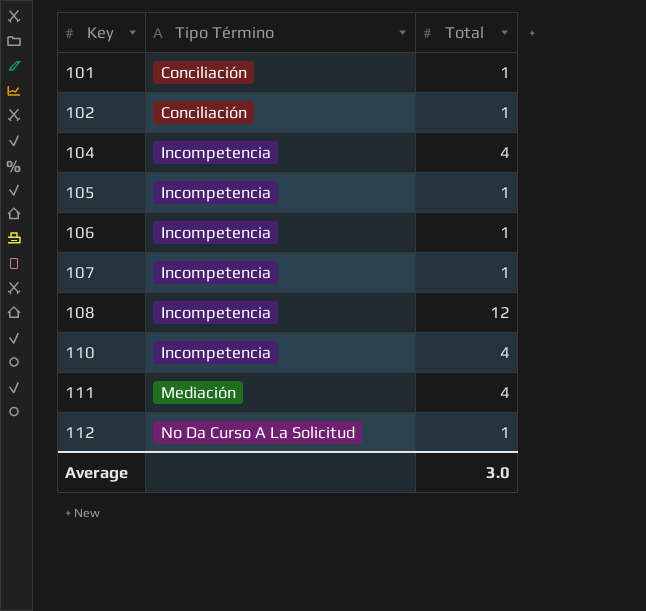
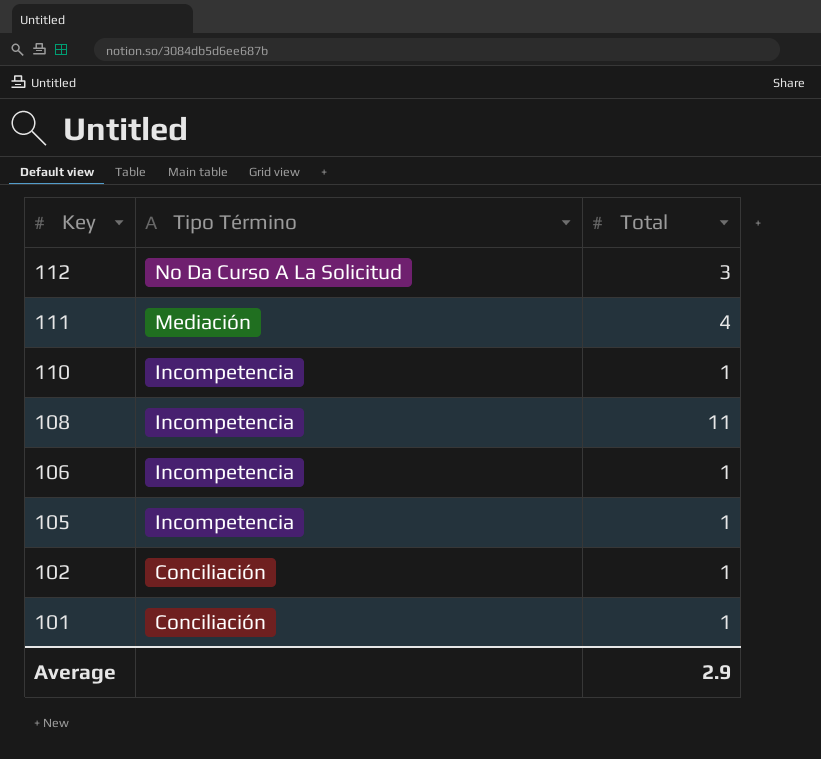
row order: Key ascending -> Key descending
row 104: Incompetencia | 4 -> none
row 107: Incompetencia | 1 -> none
112 | Total: 1 -> 3
110 | Total: 4 -> 1
108 | Total: 12 -> 11
Average | Total: 3.0 -> 2.9

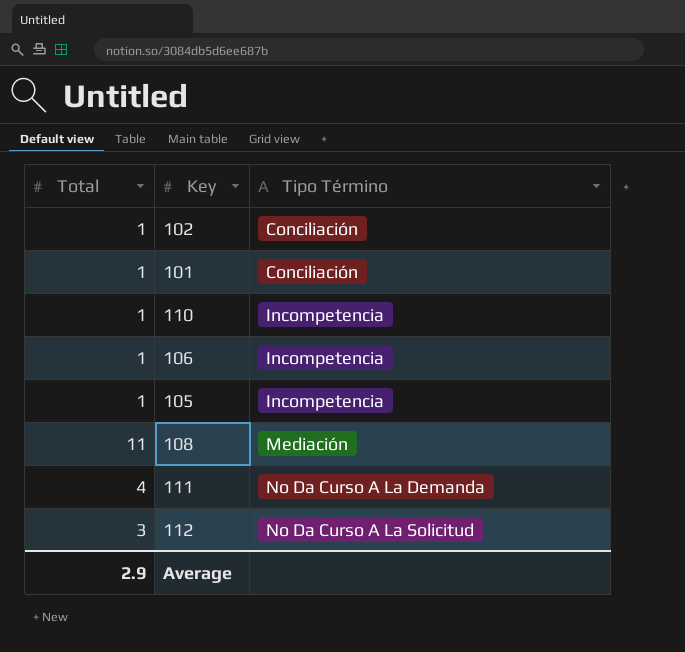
row order: Key descending -> Tipo Término ascending
column Total | position: 3 -> 1
108 | Tipo Término: Incompetencia -> Mediación
111 | Tipo Término: Mediación -> No Da Curso A La Demanda

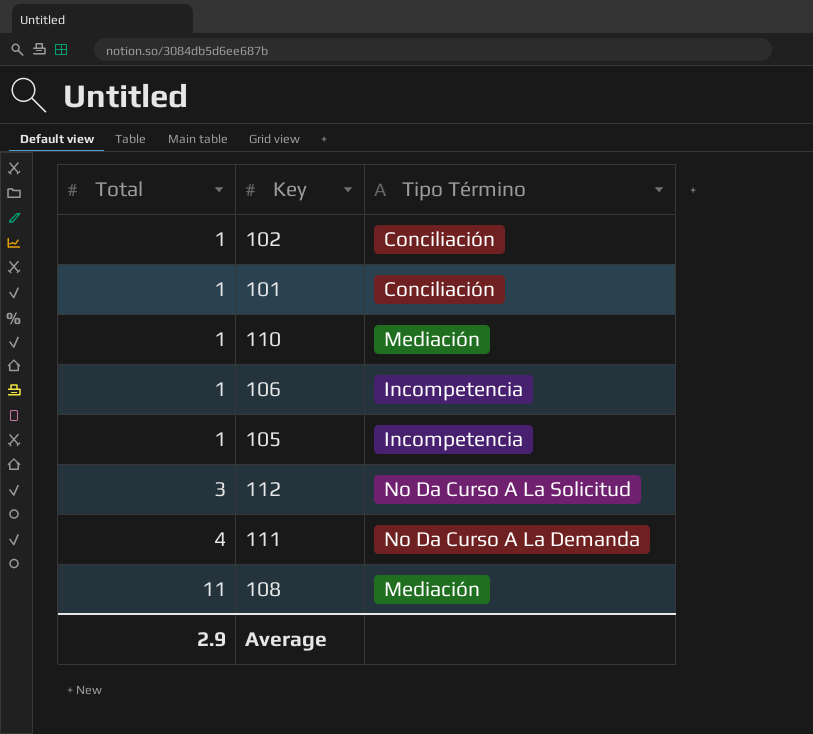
row order: Tipo Término ascending -> Total ascending
110 | Tipo Término: Incompetencia -> Mediación

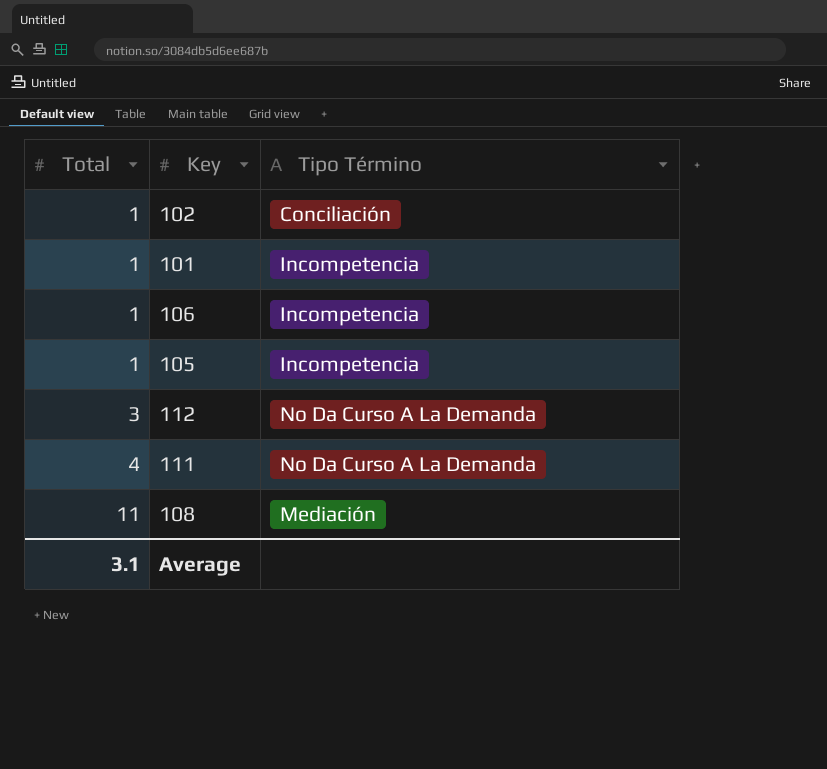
row 110: 1 | Mediación -> none
101 | Tipo Término: Conciliación -> Incompetencia
112 | Tipo Término: No Da Curso A La Solicitud -> No Da Curso A La Demanda
Average | Total: 2.9 -> 3.1

